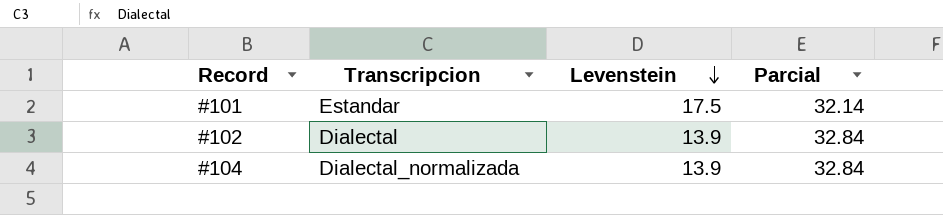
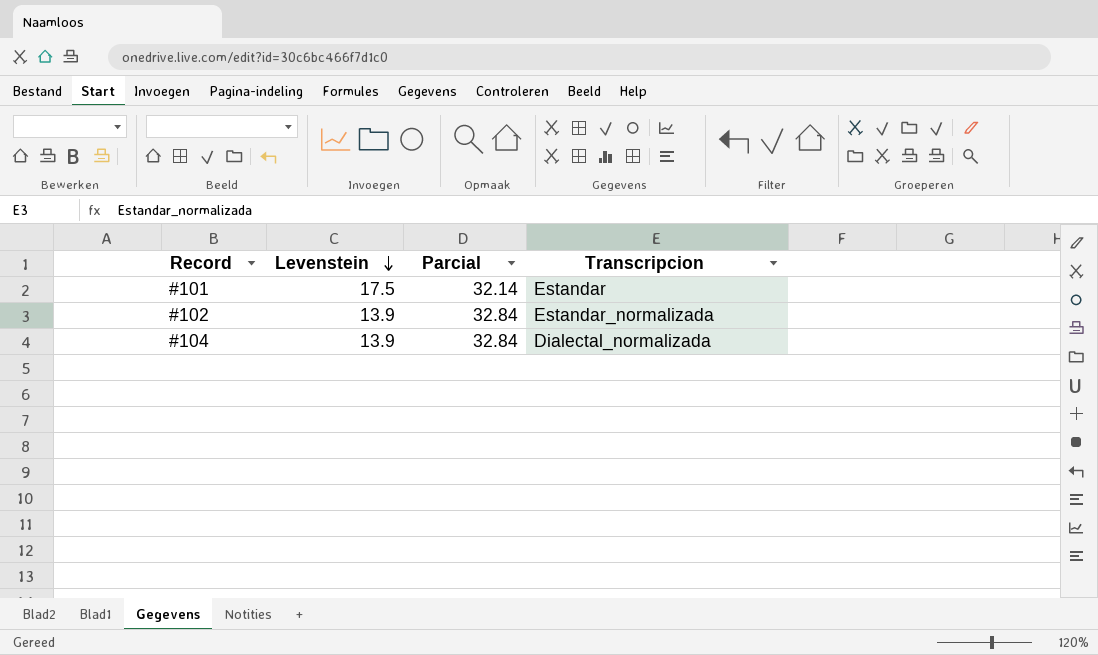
column Transcripcion | position: 2 -> 4
#102 | Transcripcion: Dialectal -> Estandar_normalizada

